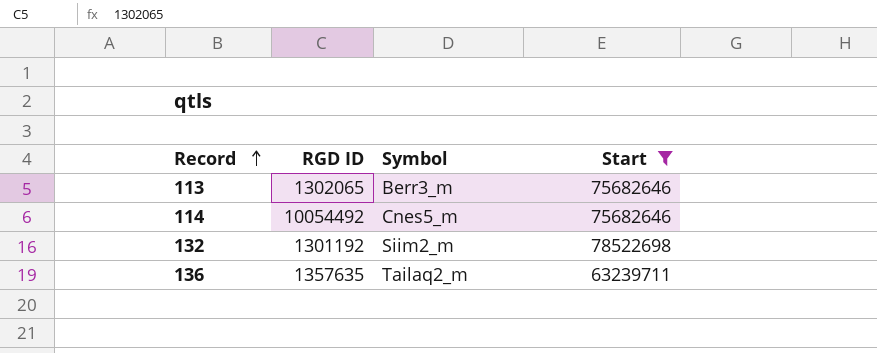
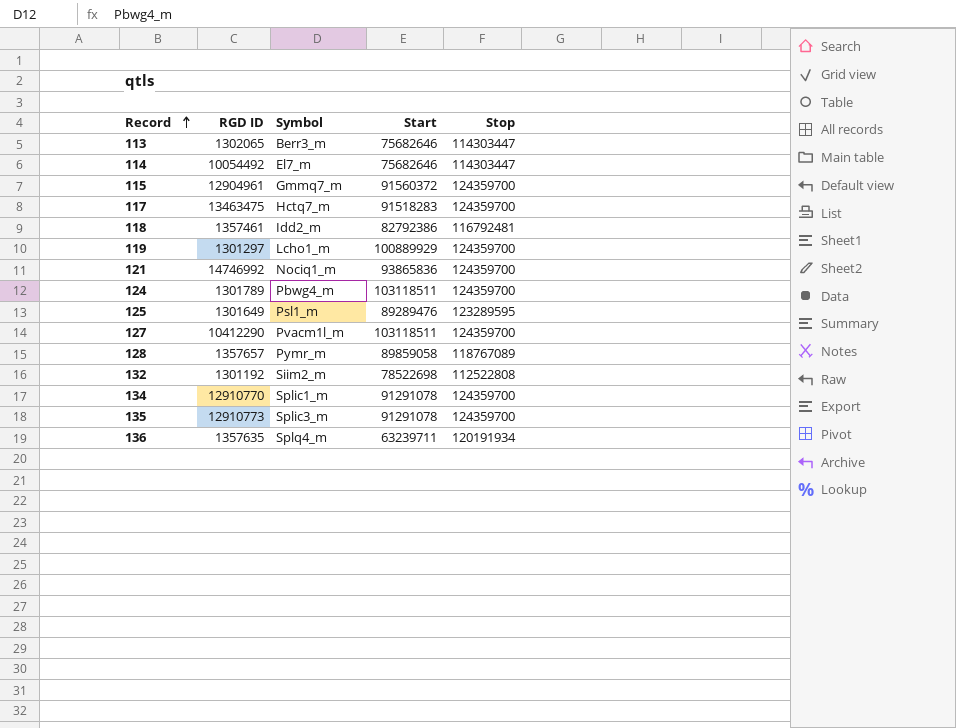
filter: Start <= 78522698 -> none
column Stop | position: none -> 5
114 | Symbol: Cnes5_m -> El7_m
136 | Symbol: Tailaq2_m -> Splq4_m

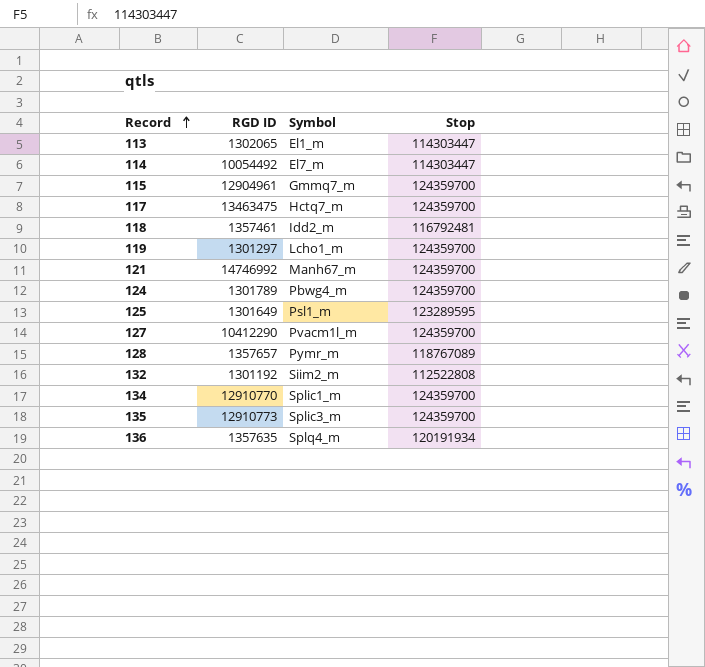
column Start | position: 4 -> none
113 | Symbol: Berr3_m -> El1_m
121 | Symbol: Nociq1_m -> Manh67_m

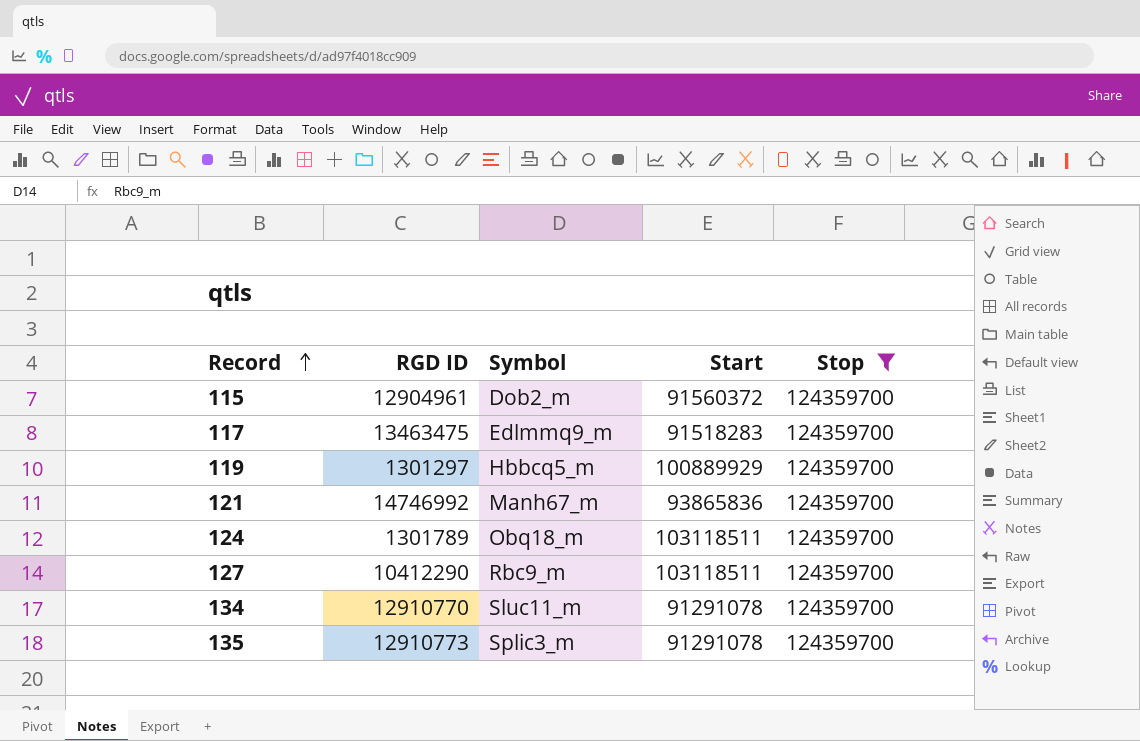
filter: none -> Stop = 124359700
column Start | position: none -> 4
115 | Symbol: Gmmq7_m -> Dob2_m
117 | Symbol: Hctq7_m -> Edlmmq9_m
119 | Symbol: Lcho1_m -> Hbbcq5_m
124 | Symbol: Pbwg4_m -> Obq18_m
127 | Symbol: Pvacm1l_m -> Rbc9_m
134 | Symbol: Splic1_m -> Sluc11_m

